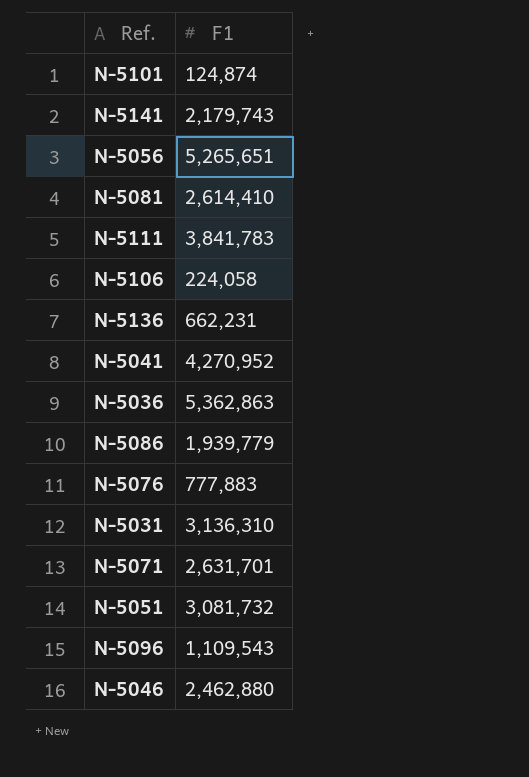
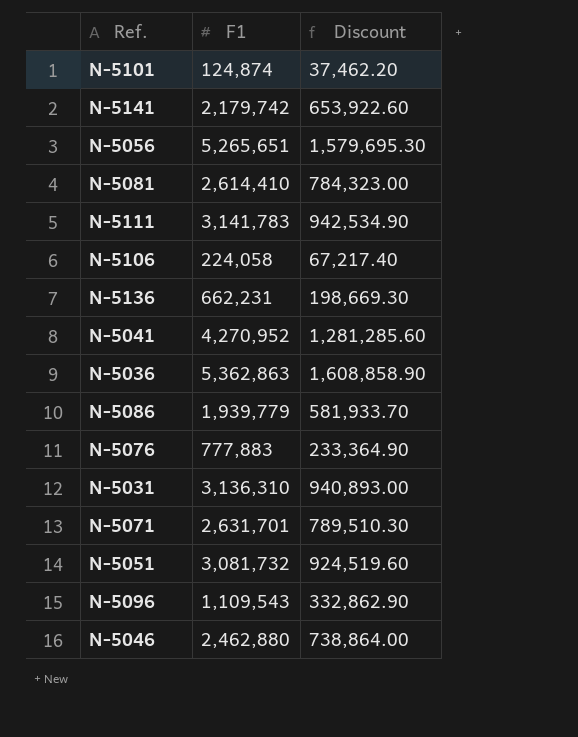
column Discount | formula: none -> [F1] * 0.3
N-5141 | F1: 2,179,743 -> 2,179,742
N-5111 | F1: 3,841,783 -> 3,141,783

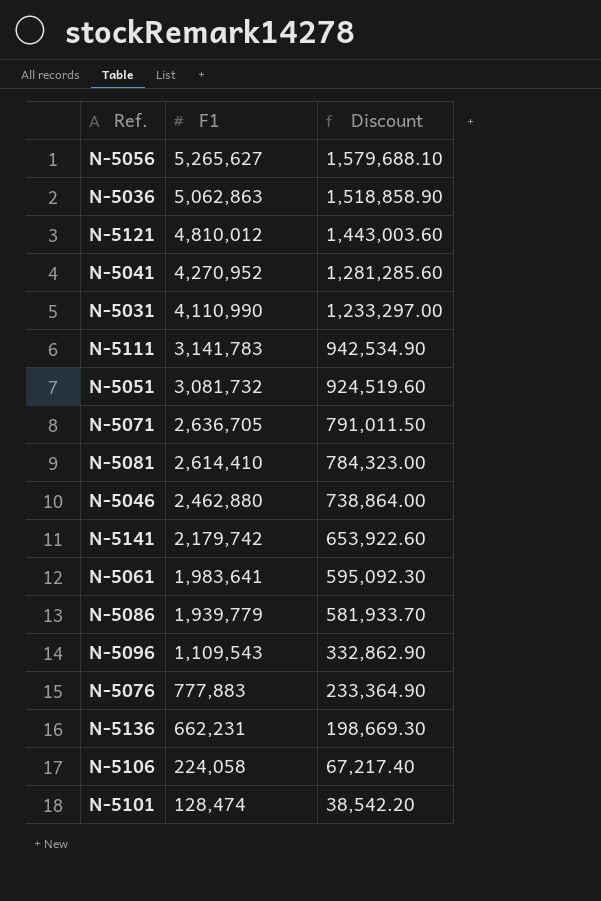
row order: none -> F1 descending
N-5056 | F1: 5,265,651 -> 5,265,627
N-5056 | Discount: 1,579,695.30 -> 1,579,688.10
N-5036 | F1: 5,362,863 -> 5,062,863
N-5036 | Discount: 1,608,858.90 -> 1,518,858.90
row N-5121: none -> 4,810,012 | 1,443,003.60
N-5031 | F1: 3,136,310 -> 4,110,990
N-5031 | Discount: 940,893.00 -> 1,233,297.00
N-5071 | F1: 2,631,701 -> 2,636,705
N-5071 | Discount: 789,510.30 -> 791,011.50
row N-5061: none -> 1,983,641 | 595,092.30
N-5101 | F1: 124,874 -> 128,474
N-5101 | Discount: 37,462.20 -> 38,542.20

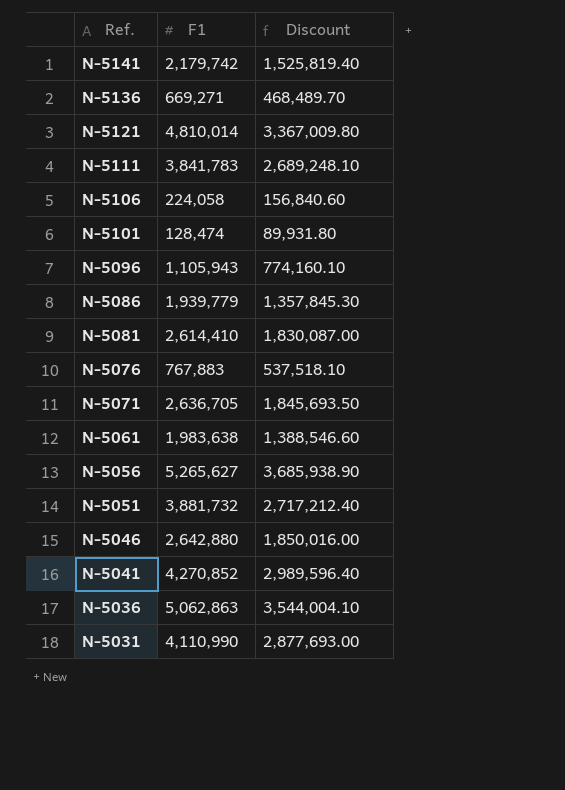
row order: F1 descending -> Ref. descending
column Discount | formula: [F1] * 0.3 -> [F1] * 0.7
N-5136 | F1: 662,231 -> 669,271
N-5121 | F1: 4,810,012 -> 4,810,014
N-5111 | F1: 3,141,783 -> 3,841,783
N-5096 | F1: 1,109,543 -> 1,105,943
N-5076 | F1: 777,883 -> 767,883
N-5061 | F1: 1,983,641 -> 1,983,638
N-5051 | F1: 3,081,732 -> 3,881,732
N-5046 | F1: 2,462,880 -> 2,642,880
N-5041 | F1: 4,270,952 -> 4,270,852

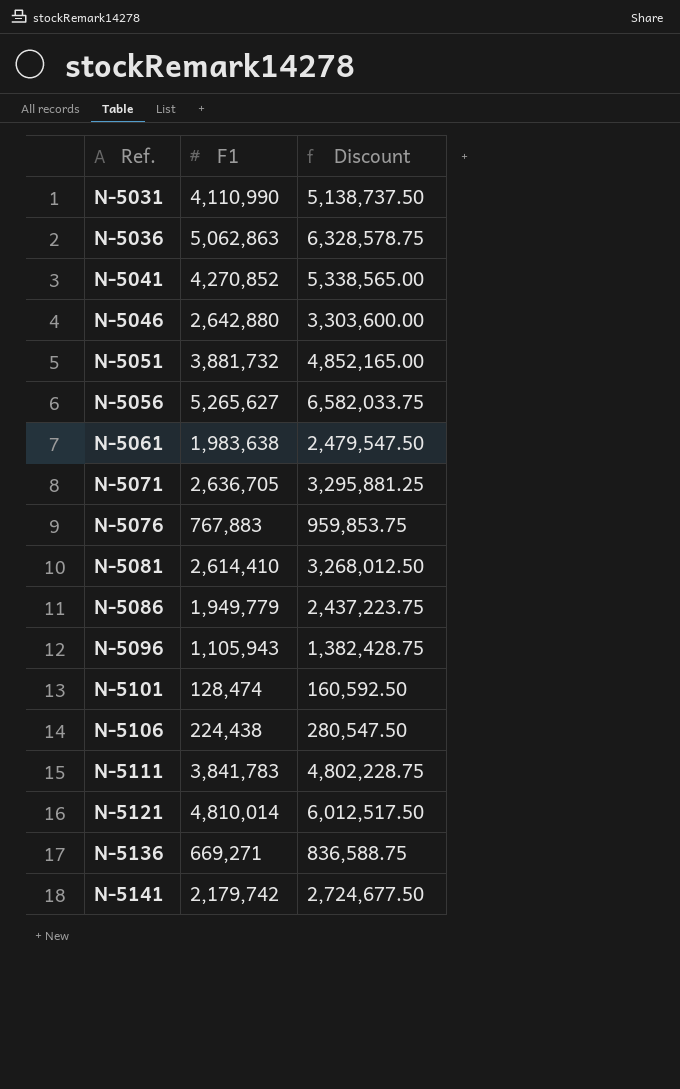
row order: Ref. descending -> Ref. ascending
column Discount | formula: [F1] * 0.7 -> [F1] * 1.25
N-5086 | F1: 1,939,779 -> 1,949,779
N-5106 | F1: 224,058 -> 224,438

